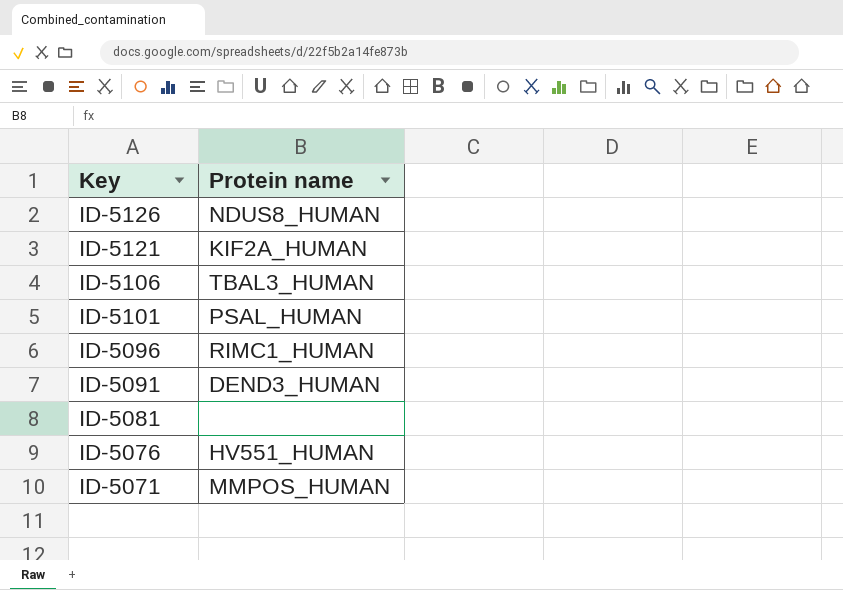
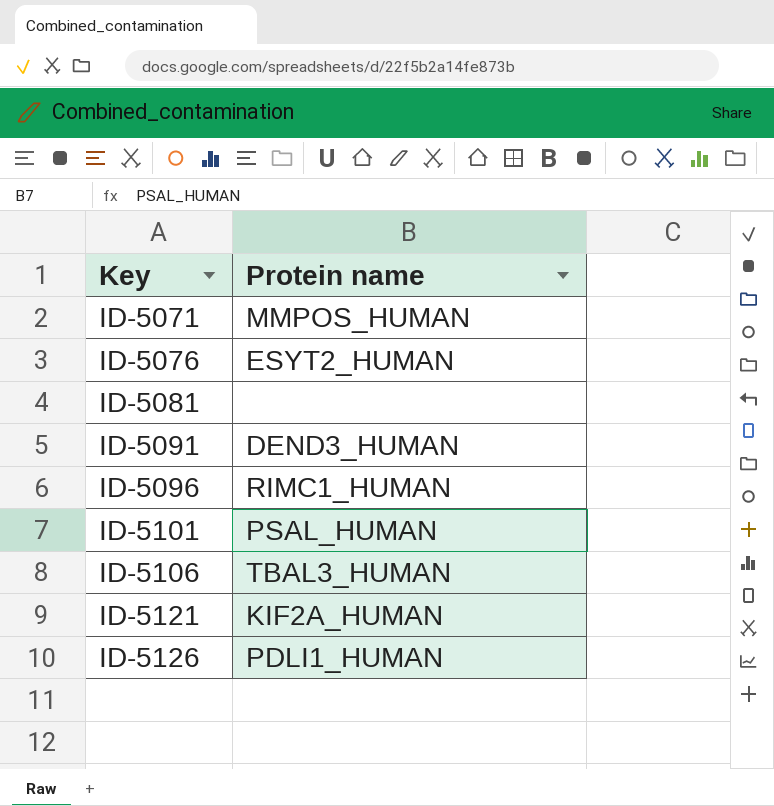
row order: Key descending -> Key ascending
ID-5076 | Protein name: HV551_HUMAN -> ESYT2_HUMAN
ID-5126 | Protein name: NDUS8_HUMAN -> PDLI1_HUMAN

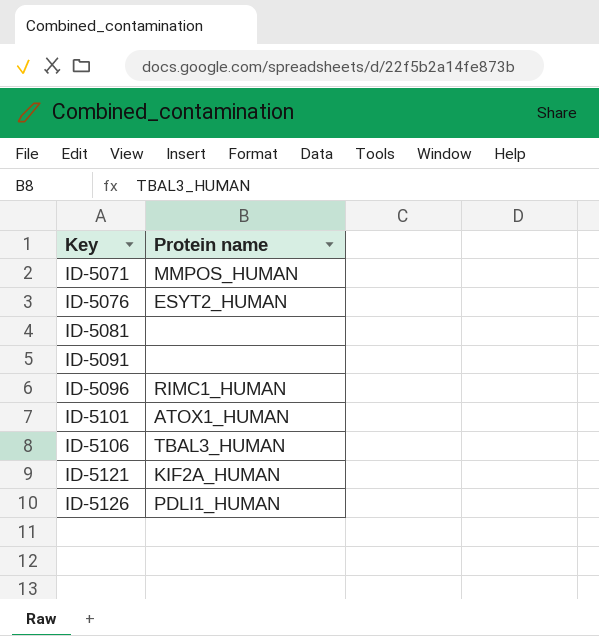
ID-5091 | Protein name: DEND3_HUMAN -> none
ID-5101 | Protein name: PSAL_HUMAN -> ATOX1_HUMAN

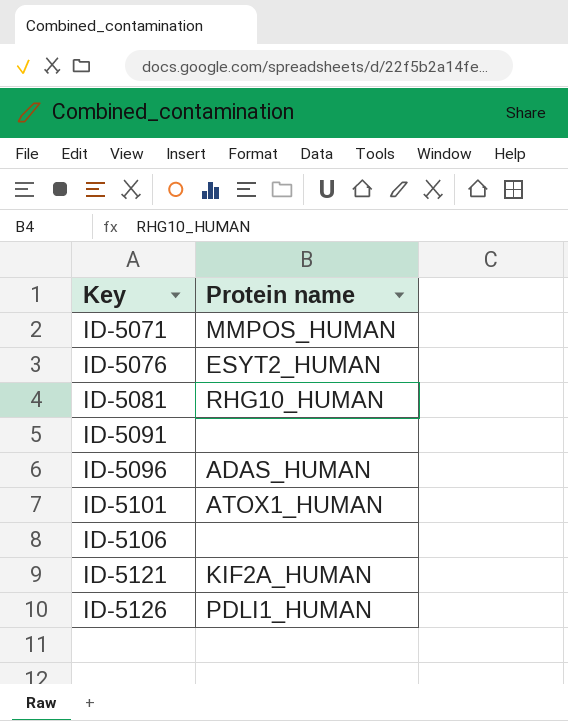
ID-5081 | Protein name: none -> RHG10_HUMAN
ID-5096 | Protein name: RIMC1_HUMAN -> ADAS_HUMAN
ID-5106 | Protein name: TBAL3_HUMAN -> none

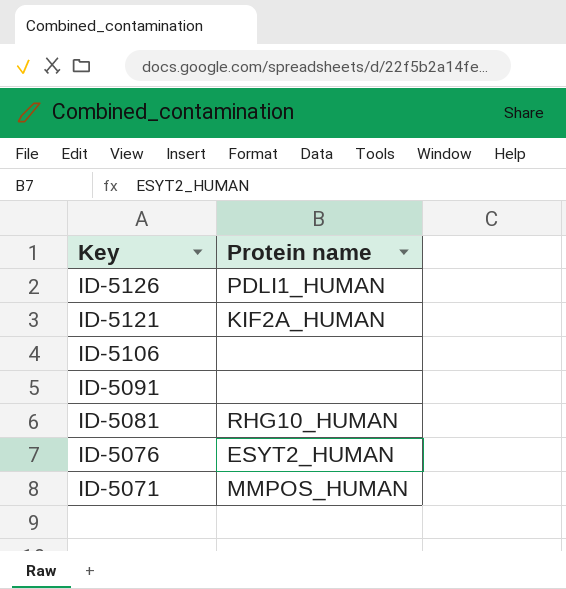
row order: Key ascending -> Key descending
row ID-5096: ADAS_HUMAN -> none
row ID-5101: ATOX1_HUMAN -> none

